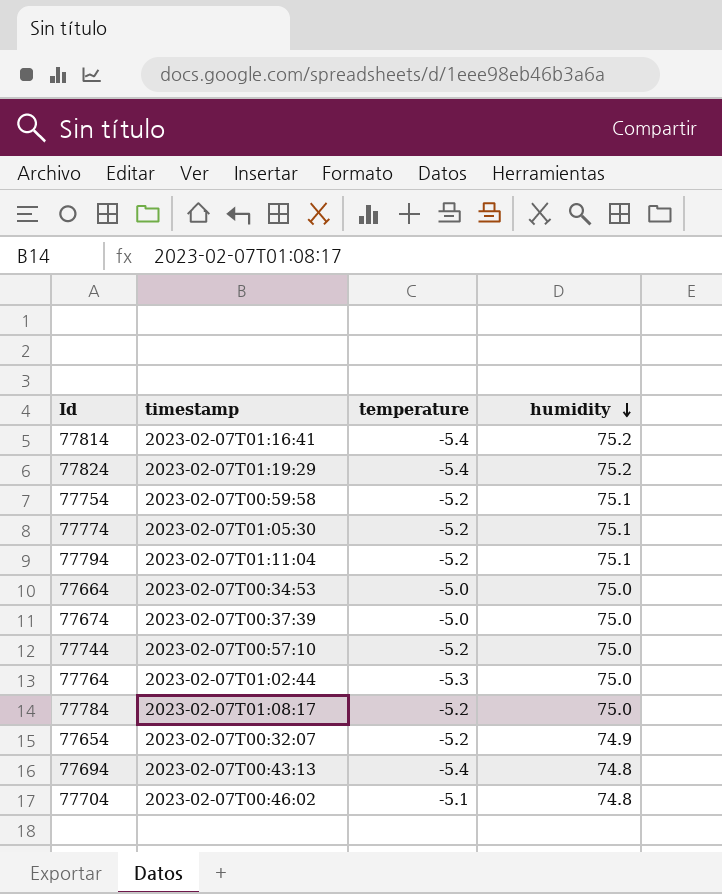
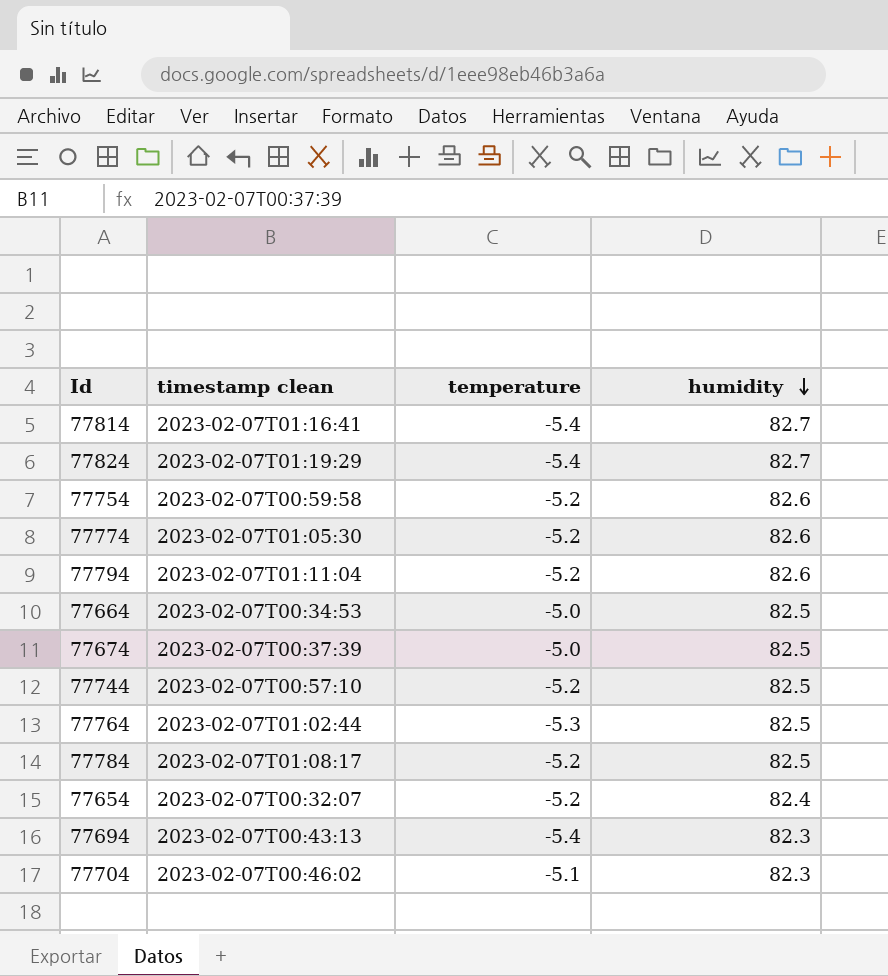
column name: timestamp -> timestamp clean
77814 | humidity: 75.2 -> 82.7
77824 | humidity: 75.2 -> 82.7
77754 | humidity: 75.1 -> 82.6
77774 | humidity: 75.1 -> 82.6
77794 | humidity: 75.1 -> 82.6
77664 | humidity: 75.0 -> 82.5
77674 | humidity: 75.0 -> 82.5
77744 | humidity: 75.0 -> 82.5
77764 | humidity: 75.0 -> 82.5
77784 | humidity: 75.0 -> 82.5
77654 | humidity: 74.9 -> 82.4
77694 | humidity: 74.8 -> 82.3
77704 | humidity: 74.8 -> 82.3

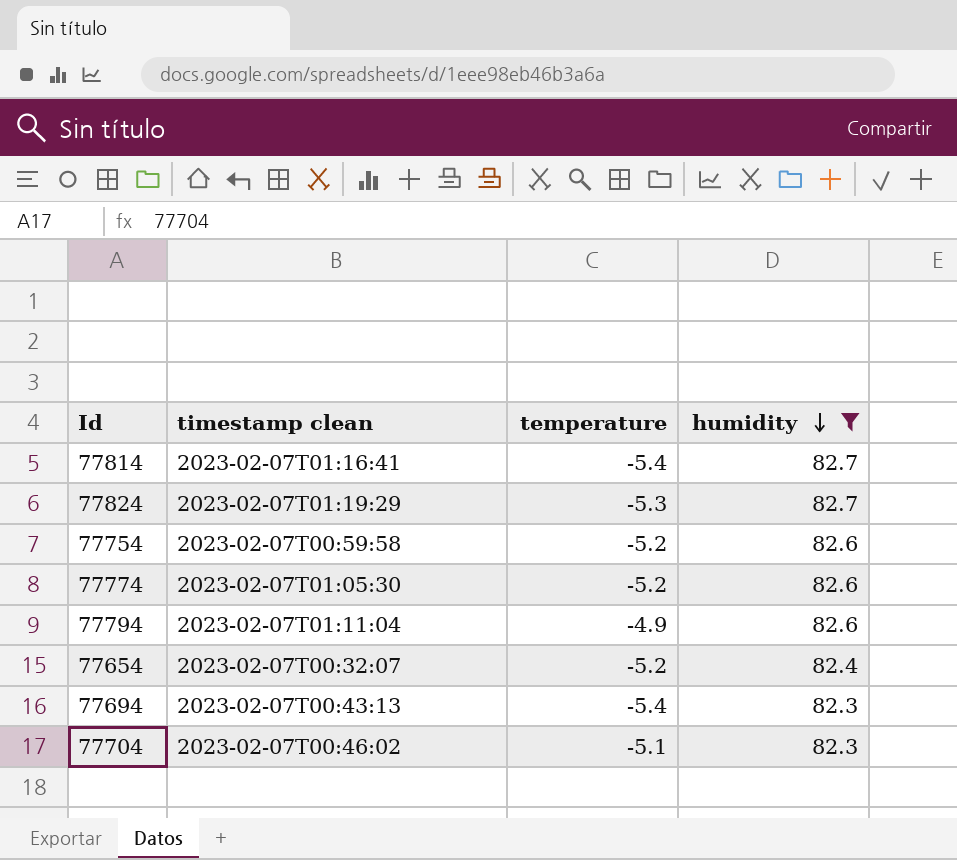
filter: none -> humidity != 82.5
77824 | temperature: -5.4 -> -5.3
77794 | temperature: -5.2 -> -4.9

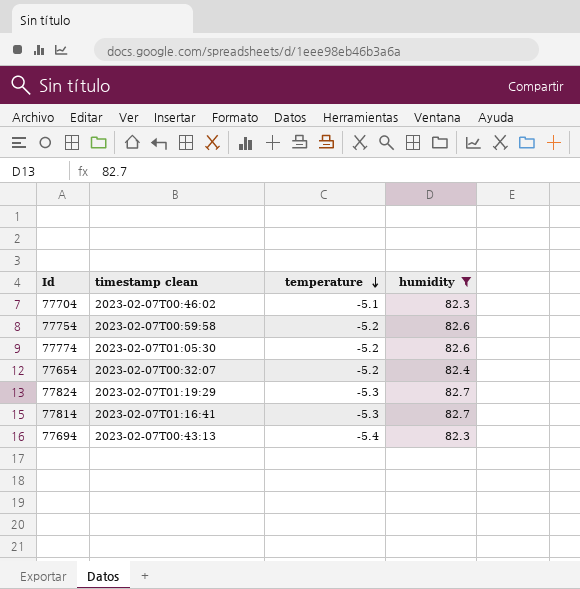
row order: humidity descending -> temperature descending
row 77794: 2023-02-07T01:11:04 | -4.9 | 82.6 -> none
77814 | temperature: -5.4 -> -5.3

